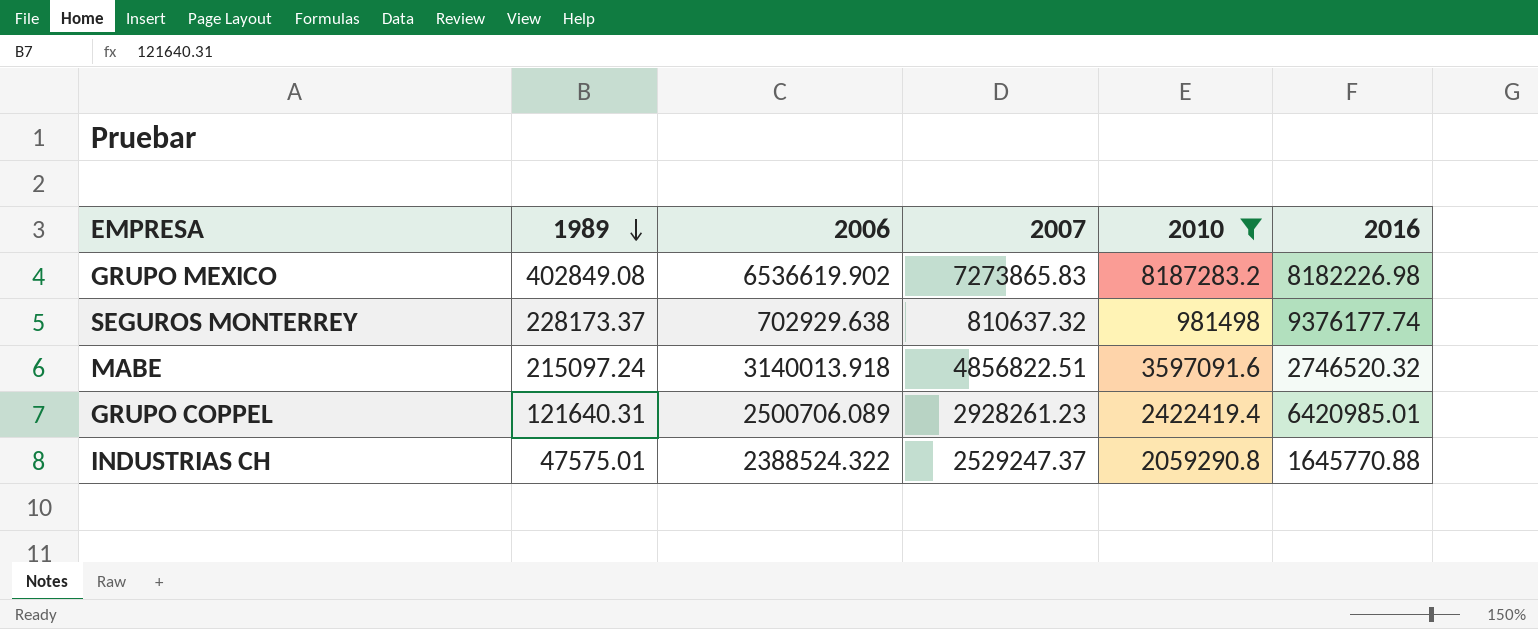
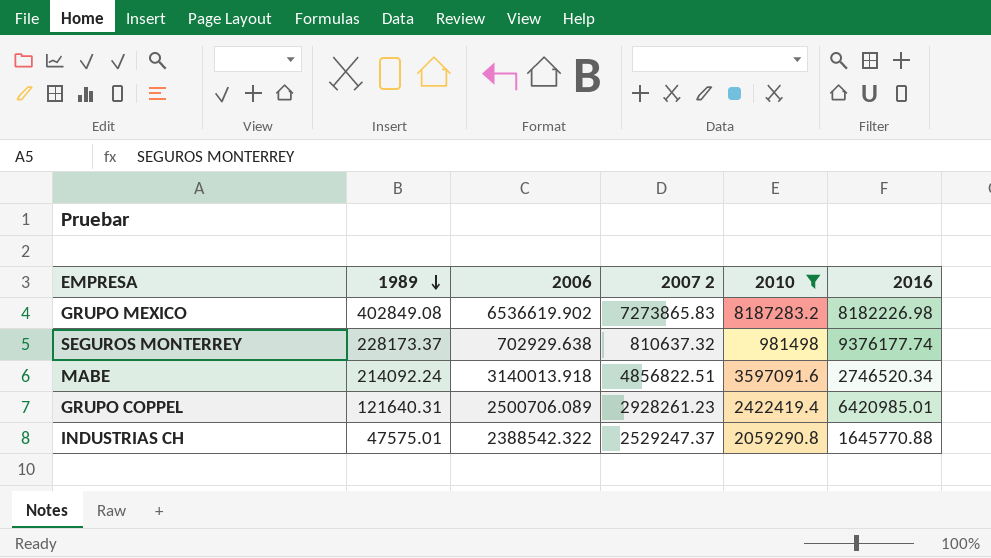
column name: 2007 -> 2007 2
MABE | 1989: 215097.24 -> 214092.24
MABE | 2016: 2746520.32 -> 2746520.34
INDUSTRIAS CH | 2006: 2388524.322 -> 2388542.322

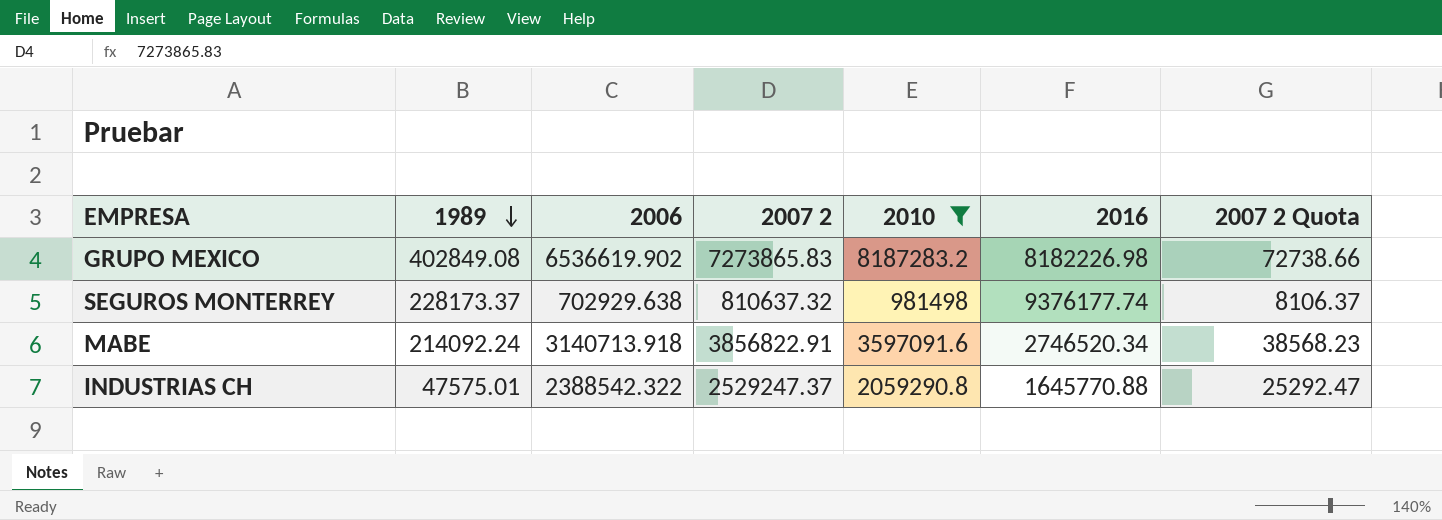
column 2007 2 Quota | formula: none -> [2007 2] * 0.01
row GRUPO COPPEL: 121640.31 | 2500706.089 | 2928261.23 | 2422419.4 | 6420985.01 -> none
MABE | 2006: 3140013.918 -> 3140713.918
MABE | 2007 2: 4856822.51 -> 3856822.91

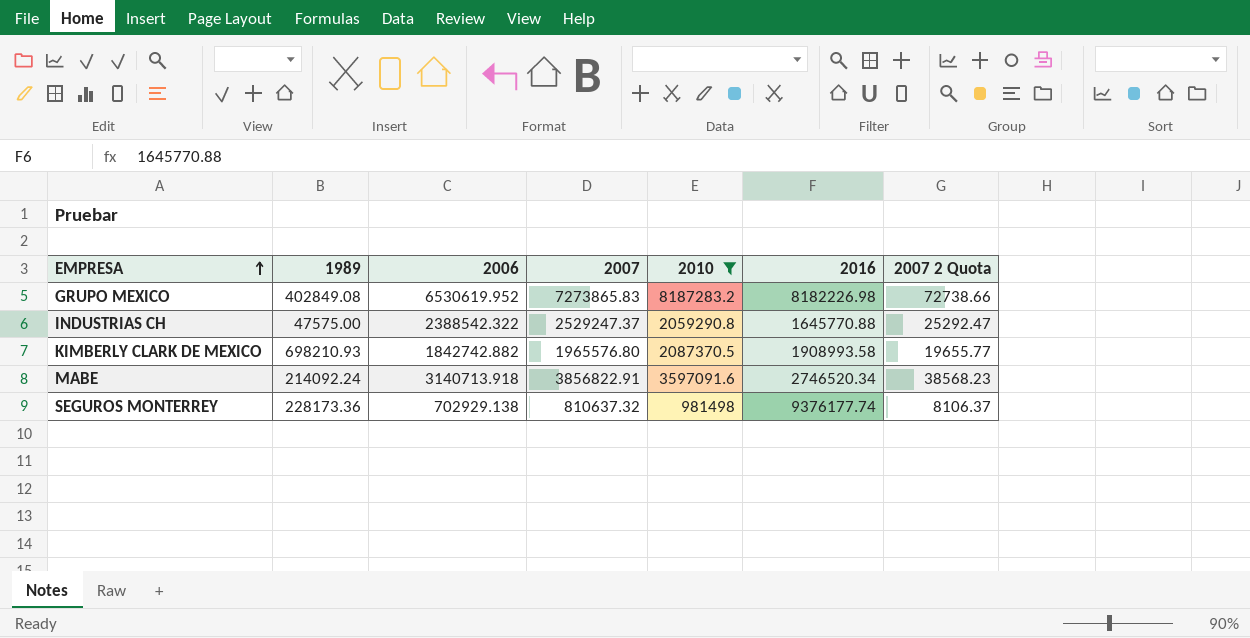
row order: 1989 descending -> EMPRESA ascending
column name: 2007 2 -> 2007
GRUPO MEXICO | 2006: 6536619.902 -> 6530619.952
INDUSTRIAS CH | 1989: 47575.01 -> 47575.00
row KIMBERLY CLARK DE MEXICO: none -> 698210.93 | 1842742.882 | 1965576.80 | 2087370.5 | 1908993.58 | 19655.77
SEGUROS MONTERREY | 1989: 228173.37 -> 228173.36
SEGUROS MONTERREY | 2006: 702929.638 -> 702929.138

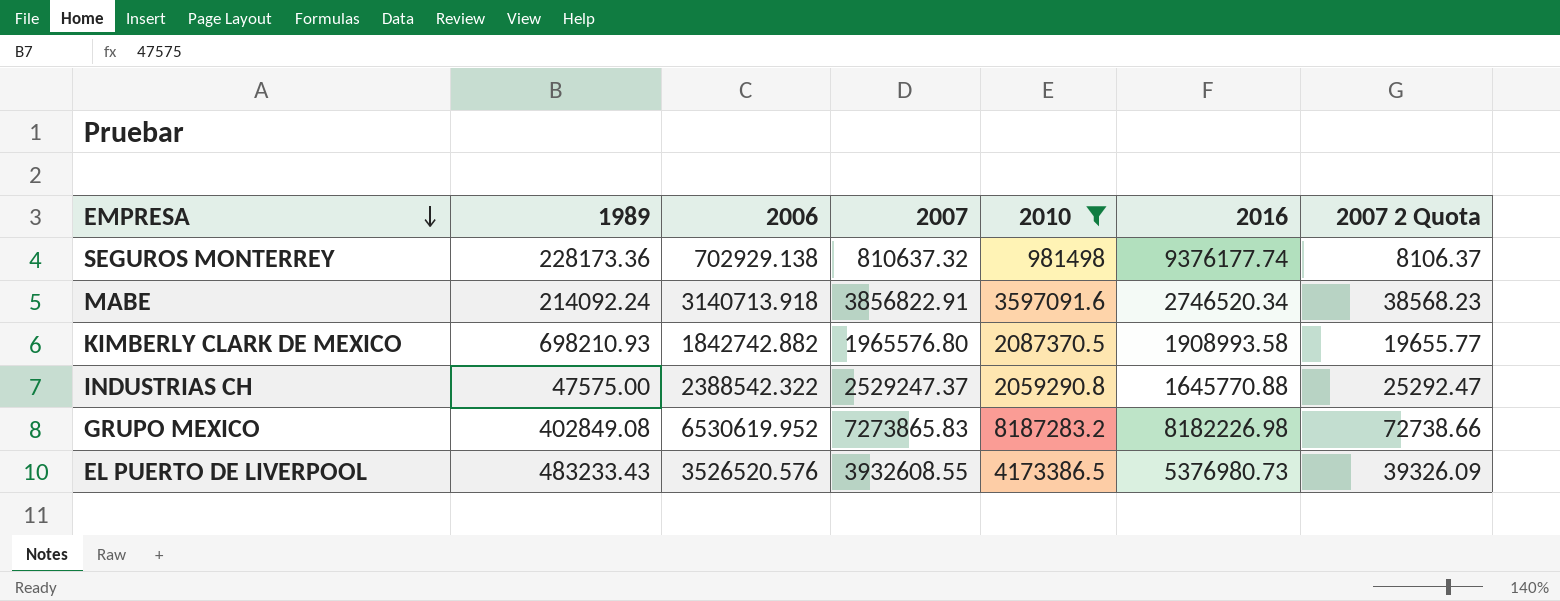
row order: EMPRESA ascending -> EMPRESA descending
row EL PUERTO DE LIVERPOOL: none -> 483233.43 | 3526520.576 | 3932608.55 | 4173386.5 | 5376980.73 | 39326.09

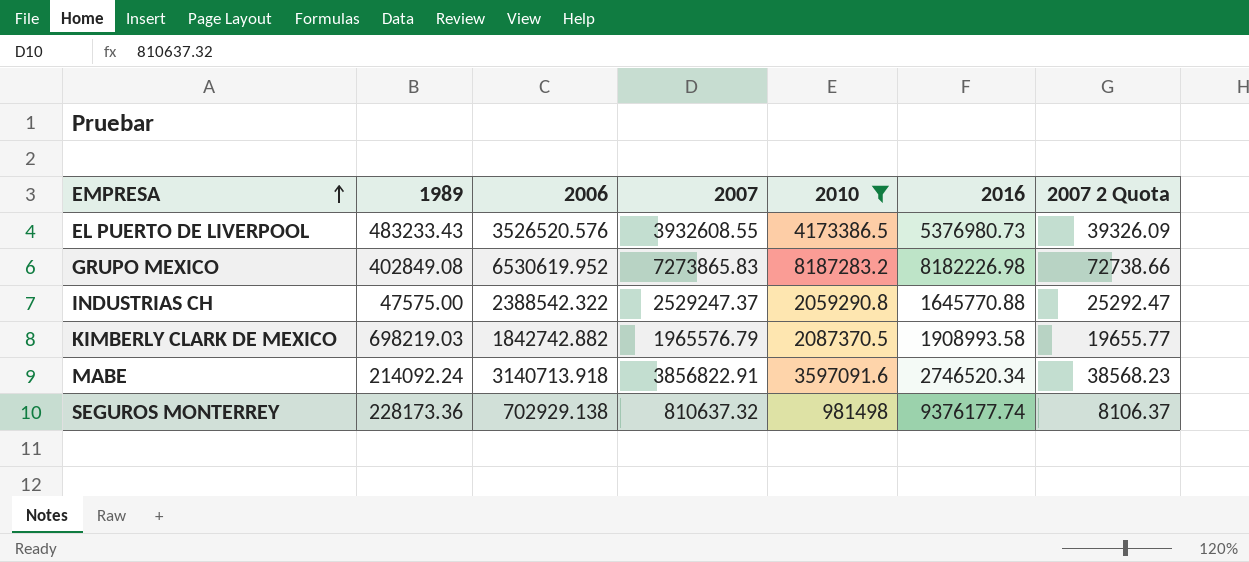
row order: EMPRESA descending -> EMPRESA ascending
KIMBERLY CLARK DE MEXICO | 1989: 698210.93 -> 698219.03
KIMBERLY CLARK DE MEXICO | 2007: 1965576.80 -> 1965576.79

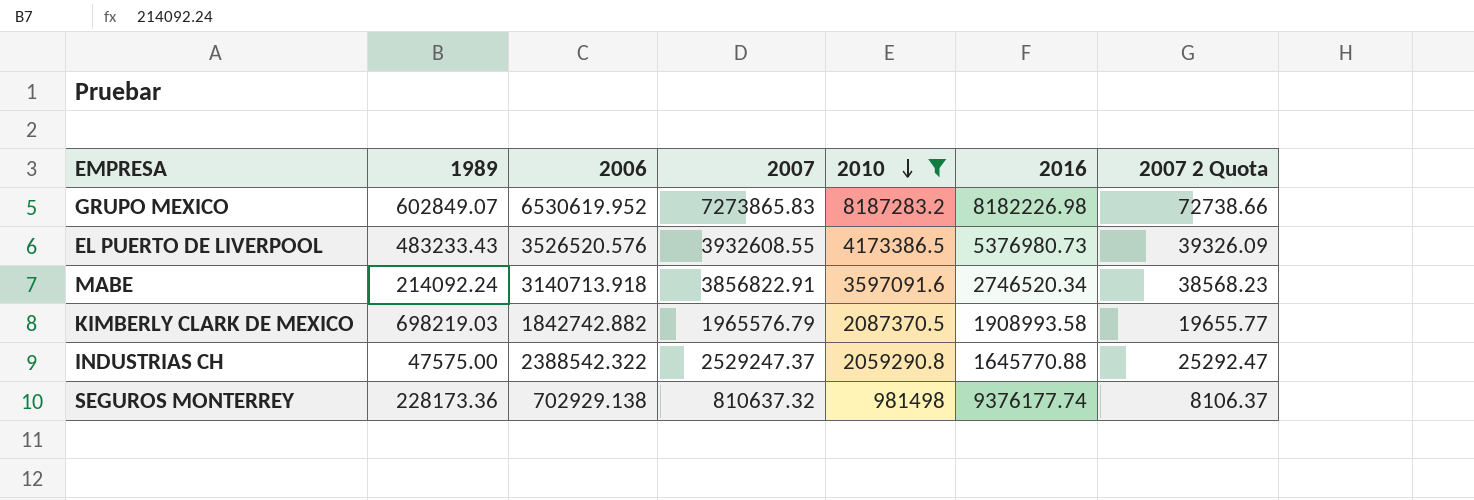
row order: EMPRESA ascending -> 2010 descending
GRUPO MEXICO | 1989: 402849.08 -> 602849.07

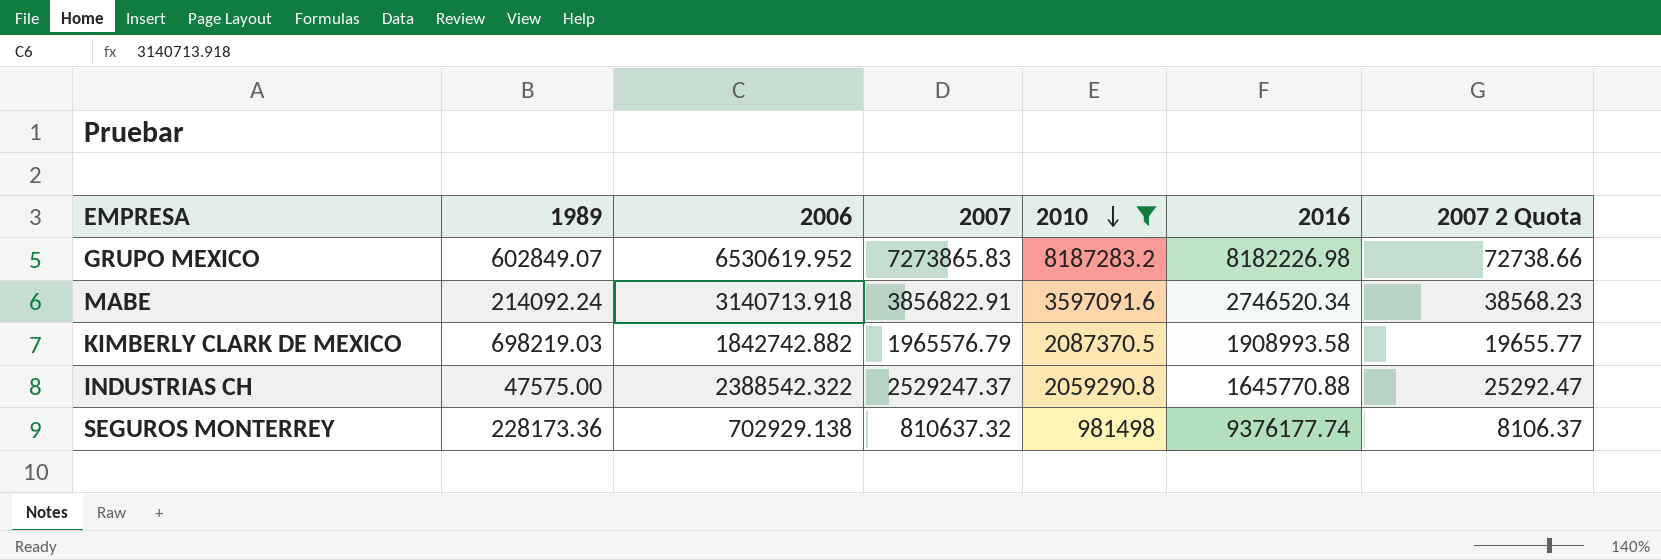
row EL PUERTO DE LIVERPOOL: 483233.43 | 3526520.576 | 3932608.55 | 4173386.5 | 5376980.73 | 39326.09 -> none

